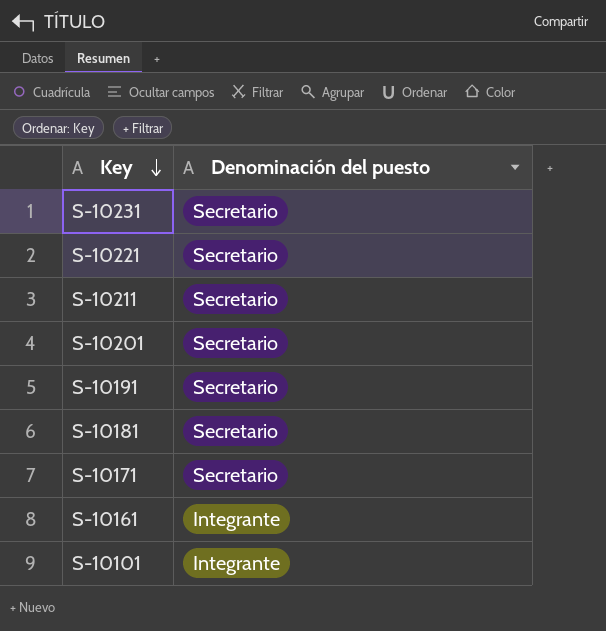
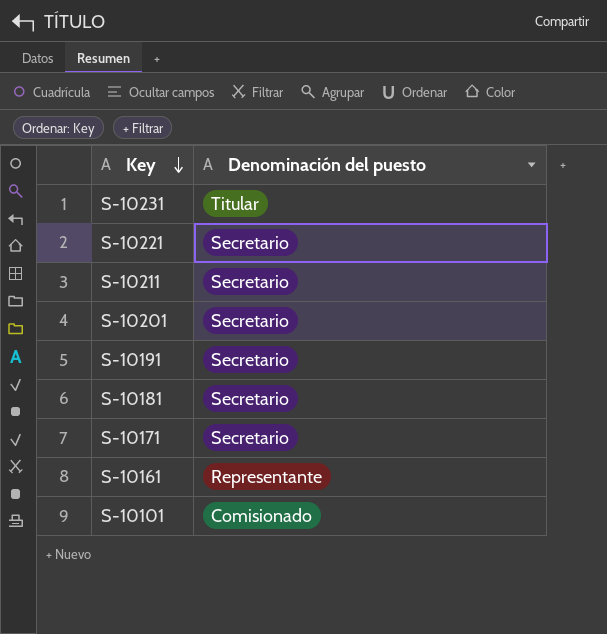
S-10231 | Denominación del puesto: Secretario -> Titular
S-10161 | Denominación del puesto: Integrante -> Representante
S-10101 | Denominación del puesto: Integrante -> Comisionado

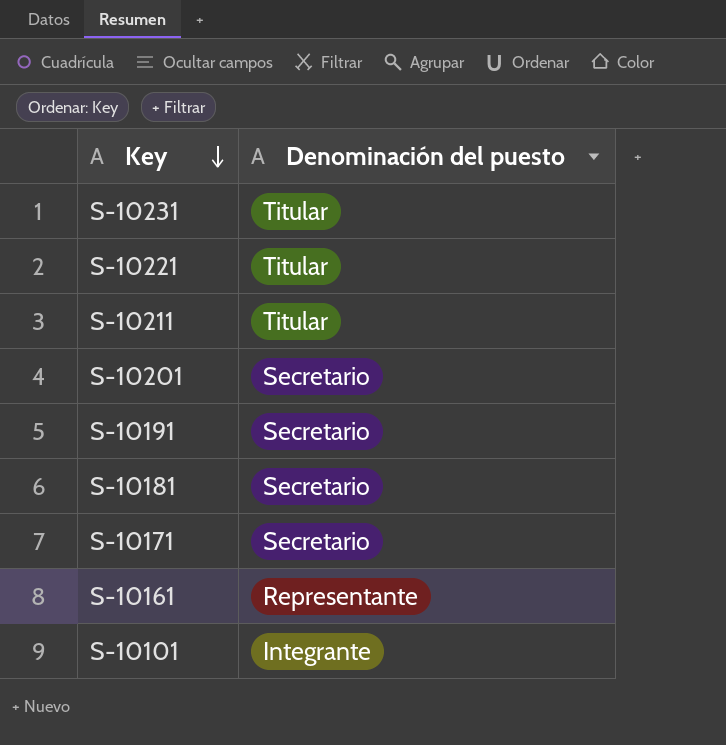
S-10221 | Denominación del puesto: Secretario -> Titular
S-10211 | Denominación del puesto: Secretario -> Titular
S-10101 | Denominación del puesto: Comisionado -> Integrante

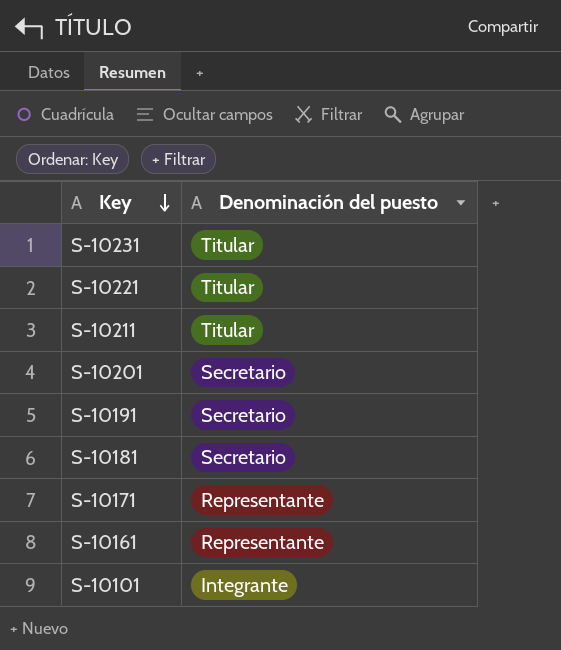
S-10171 | Denominación del puesto: Secretario -> Representante

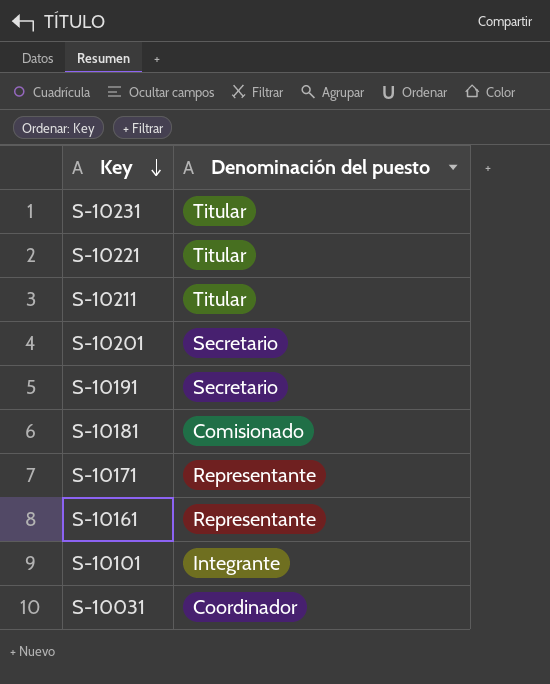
S-10181 | Denominación del puesto: Secretario -> Comisionado
row S-10031: none -> Coordinador

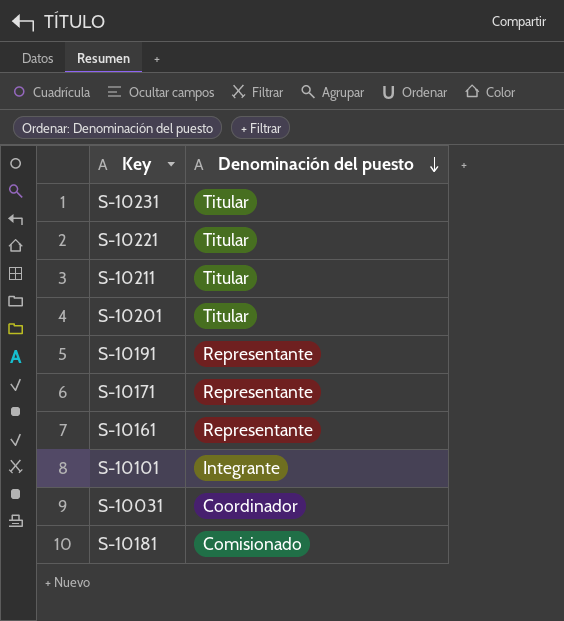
row order: Key descending -> Denominación del puesto descending
S-10201 | Denominación del puesto: Secretario -> Titular
S-10191 | Denominación del puesto: Secretario -> Representante

